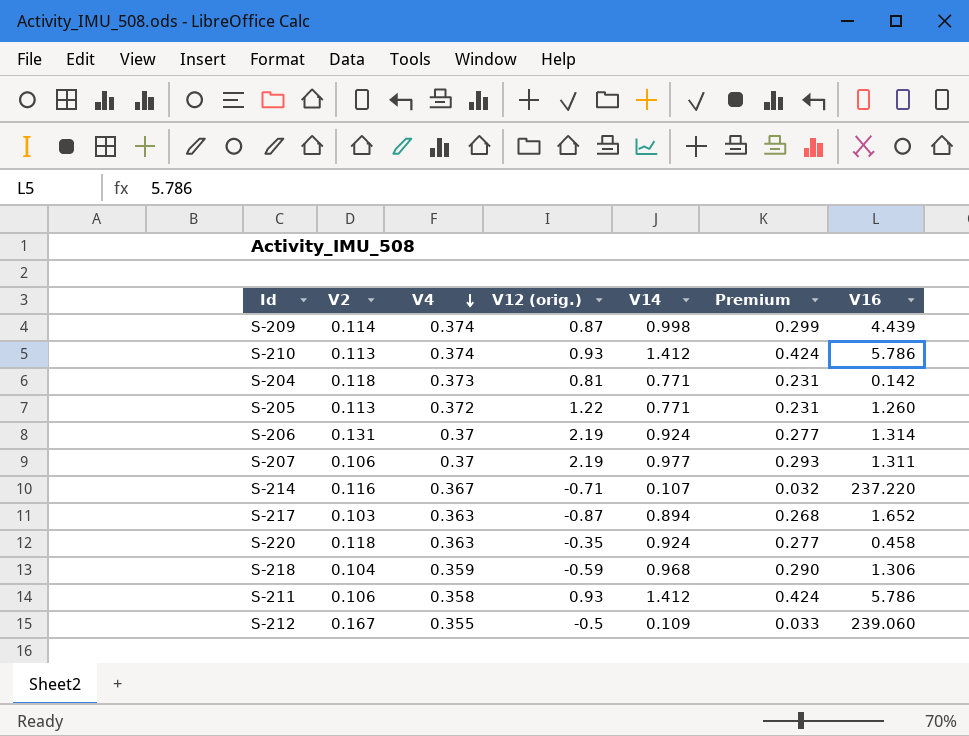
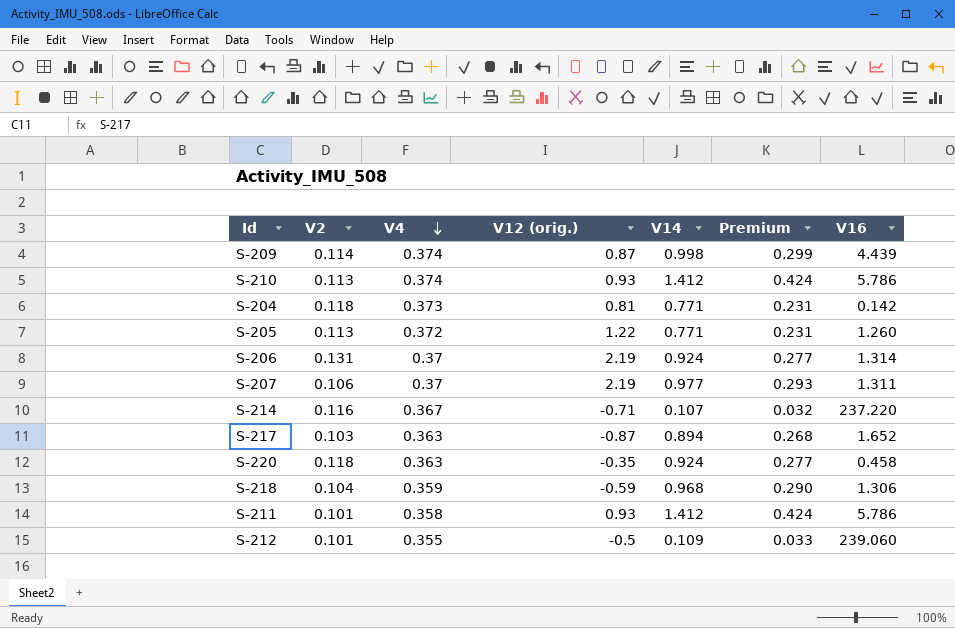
S-211 | V2: 0.106 -> 0.101
S-212 | V2: 0.167 -> 0.101

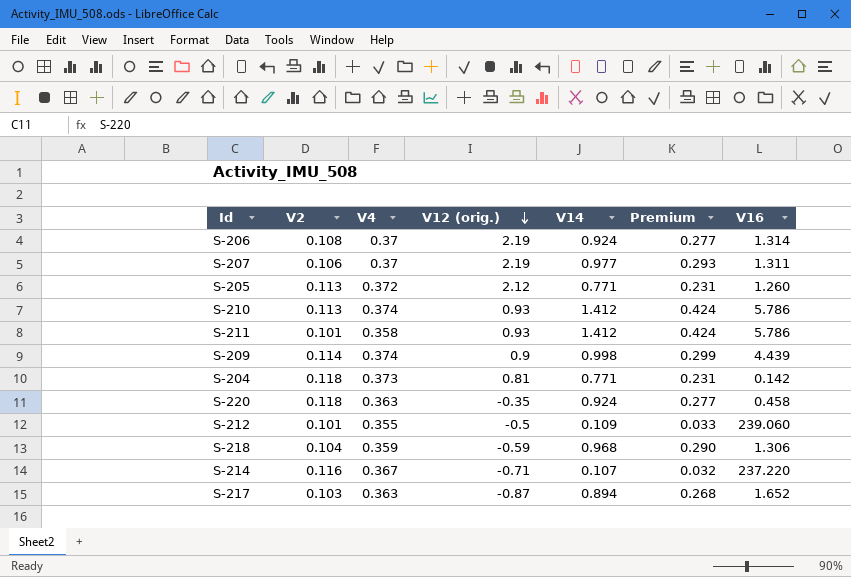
row order: V4 descending -> V12 (orig.) descending
S-206 | V2: 0.131 -> 0.108
S-205 | V12 (orig.): 1.22 -> 2.12
S-209 | V12 (orig.): 0.87 -> 0.9

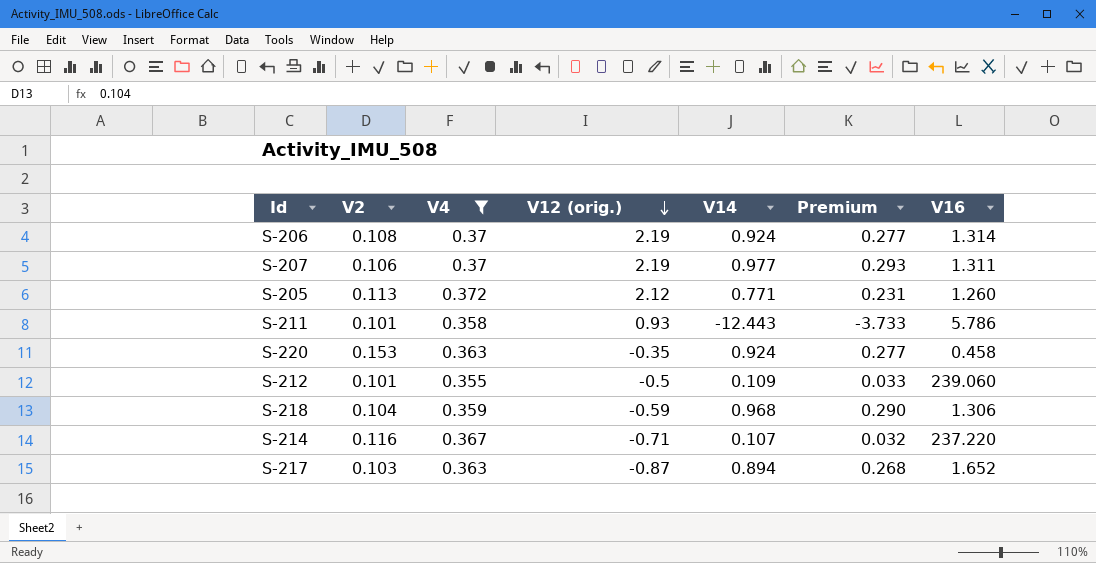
filter: none -> V4 <= 0.372
S-211 | V14: 1.412 -> -12.443
S-211 | Premium: 0.424 -> -3.733
S-220 | V2: 0.118 -> 0.153

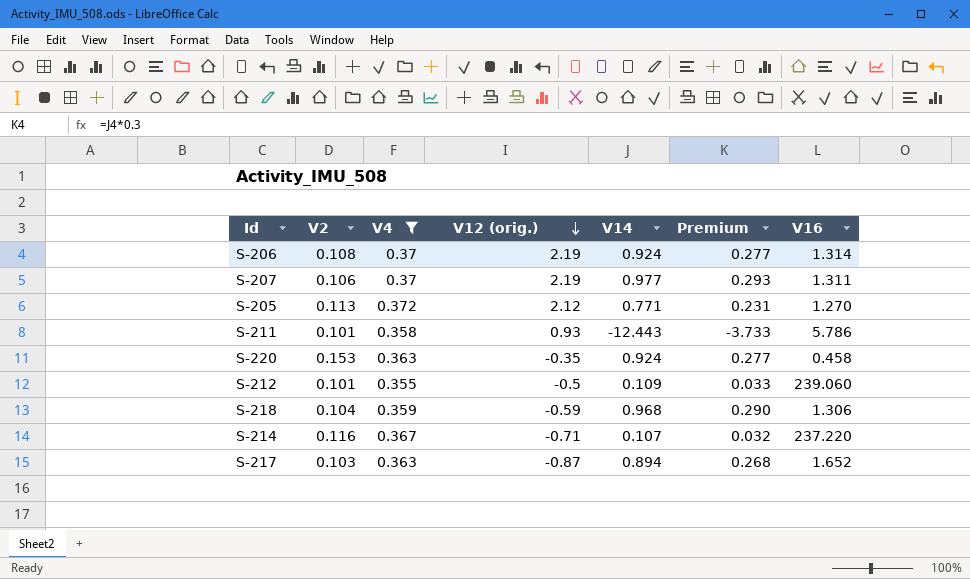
S-205 | V16: 1.260 -> 1.270

